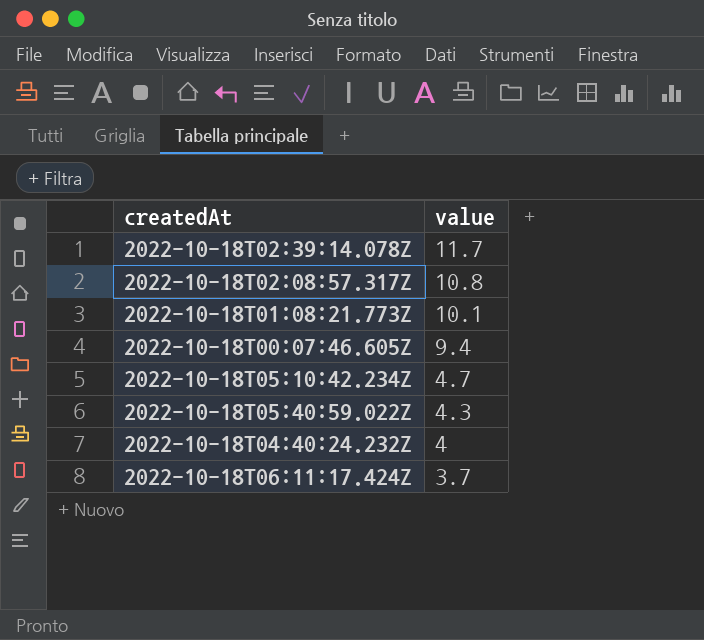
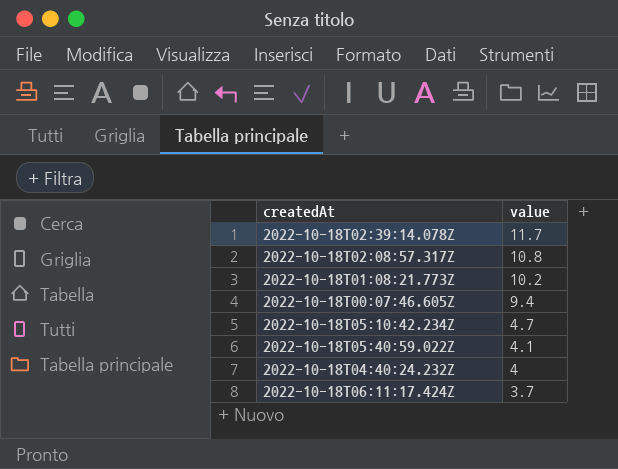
2022-10-18T01:08:21.773Z | value: 10.1 -> 10.2
2022-10-18T05:40:59.022Z | value: 4.3 -> 4.1

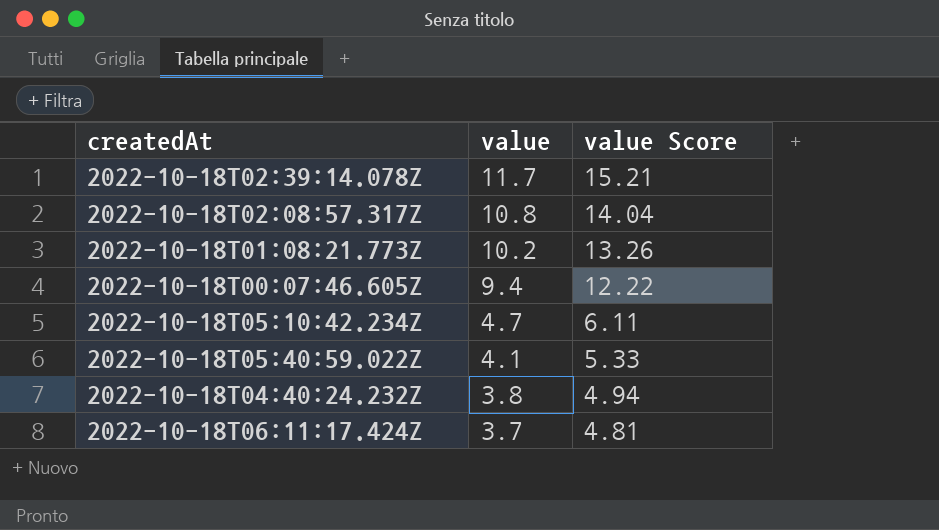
column value Score | formula: none -> [value] * 1.3
2022-10-18T04:40:24.232Z | value: 4 -> 3.8

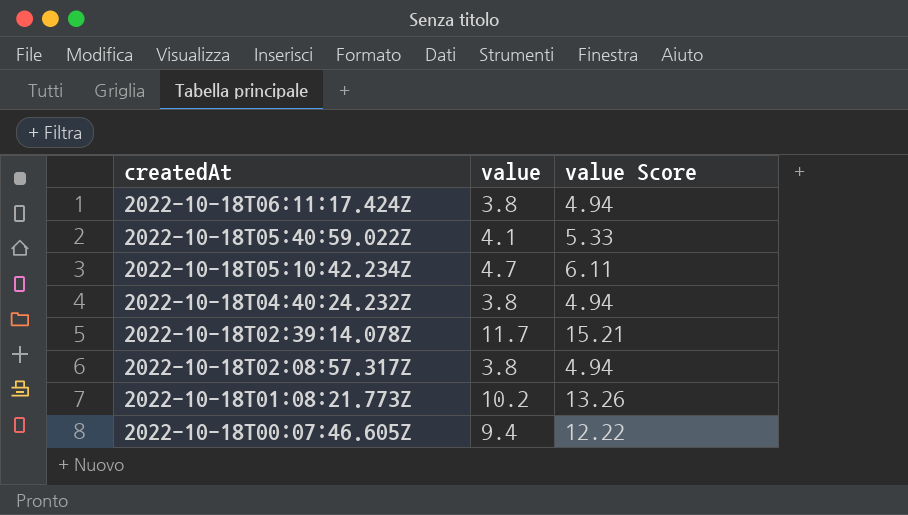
row order: value descending -> createdAt descending
2022-10-18T06:11:17.424Z | value: 3.7 -> 3.8
2022-10-18T06:11:17.424Z | value Score: 4.81 -> 4.94
2022-10-18T02:08:57.317Z | value: 10.8 -> 3.8
2022-10-18T02:08:57.317Z | value Score: 14.04 -> 4.94

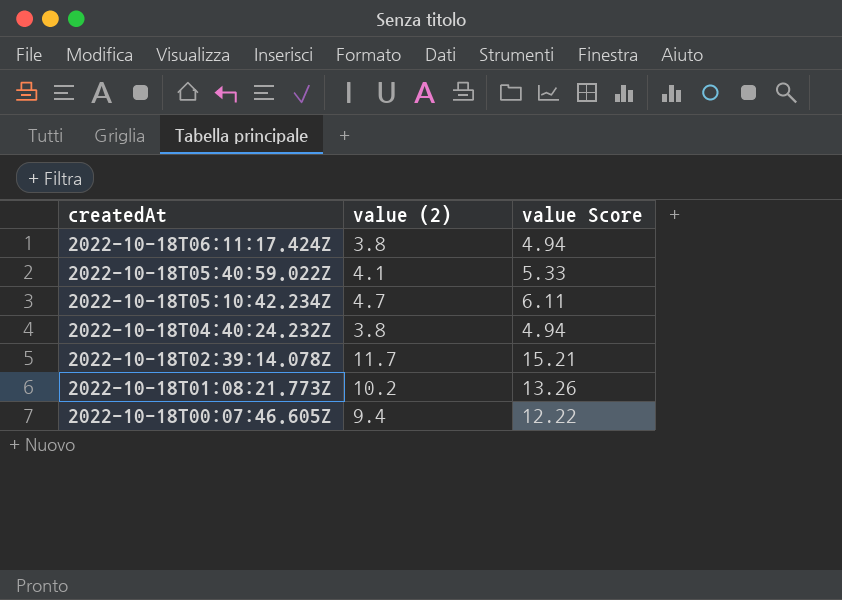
column name: value -> value (2)
row 2022-10-18T02:08:57.317Z: 3.8 | 4.94 -> none

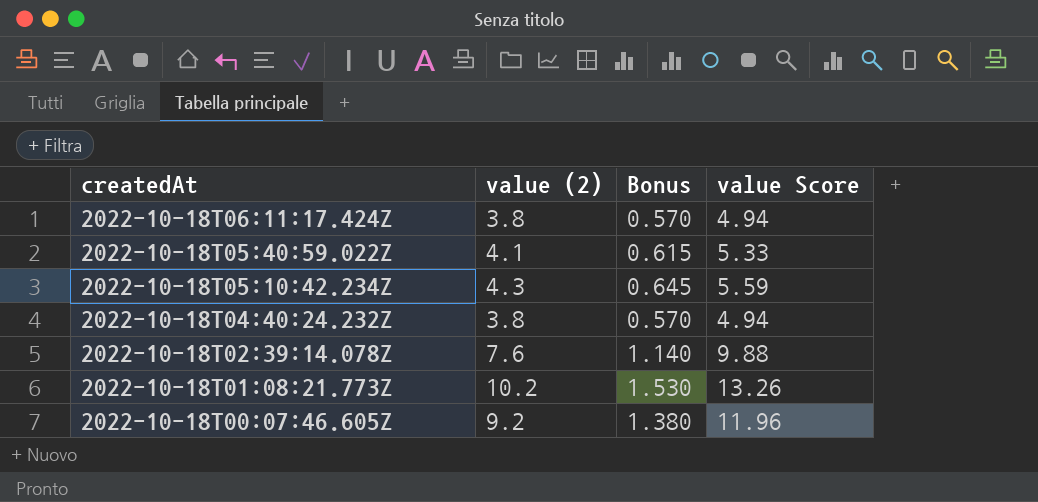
column Bonus | formula: none -> [value (2)] * 0.15
2022-10-18T05:10:42.234Z | value (2): 4.7 -> 4.3
2022-10-18T05:10:42.234Z | value Score: 6.11 -> 5.59
2022-10-18T02:39:14.078Z | value (2): 11.7 -> 7.6
2022-10-18T02:39:14.078Z | value Score: 15.21 -> 9.88
2022-10-18T00:07:46.605Z | value (2): 9.4 -> 9.2
2022-10-18T00:07:46.605Z | value Score: 12.22 -> 11.96

